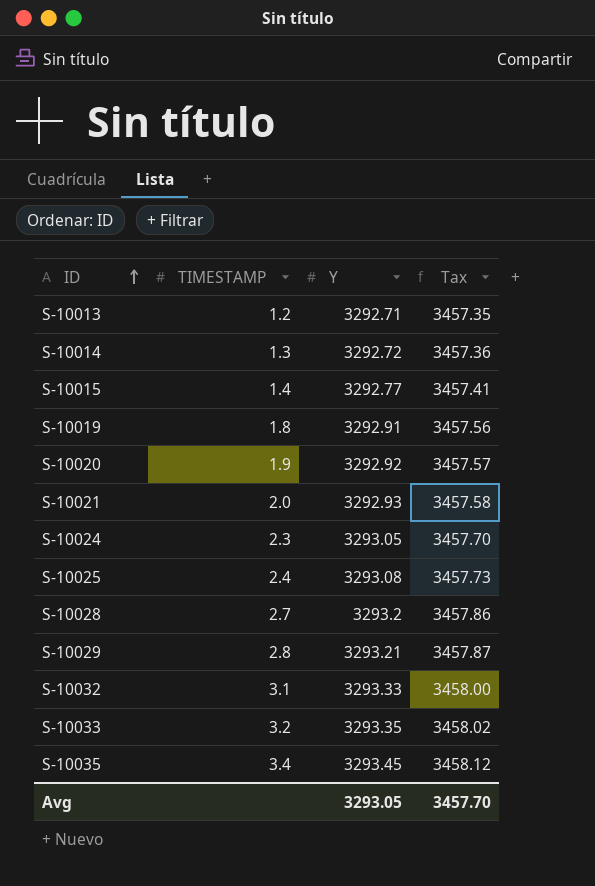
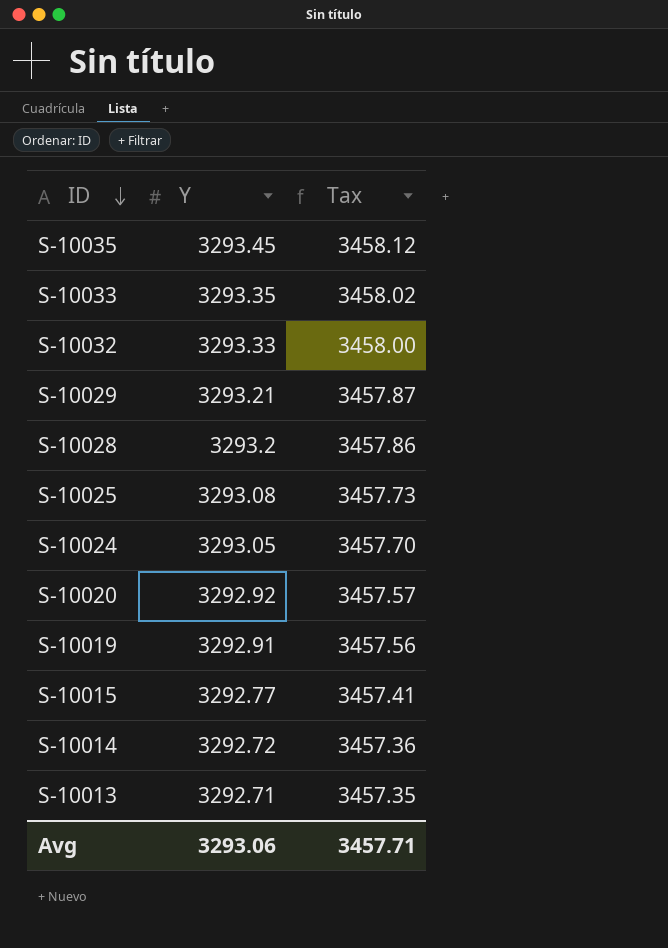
row order: ID ascending -> ID descending
column TIMESTAMP | position: 2 -> none
row S-10021: 2.0 | 3292.93 | 3457.58 -> none
Avg | Y: 3293.05 -> 3293.06
Avg | Tax: 3457.70 -> 3457.71

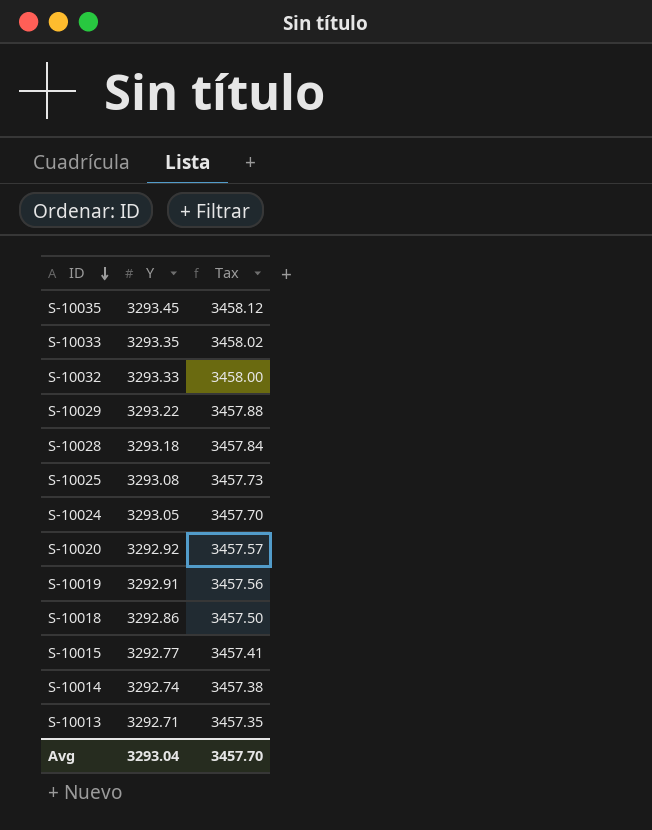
S-10029 | Y: 3293.21 -> 3293.22
S-10029 | Tax: 3457.87 -> 3457.88
S-10028 | Y: 3293.2 -> 3293.18
S-10028 | Tax: 3457.86 -> 3457.84
row S-10018: none -> 3292.86 | 3457.50
S-10014 | Y: 3292.72 -> 3292.74
S-10014 | Tax: 3457.36 -> 3457.38
Avg | Y: 3293.06 -> 3293.04
Avg | Tax: 3457.71 -> 3457.70

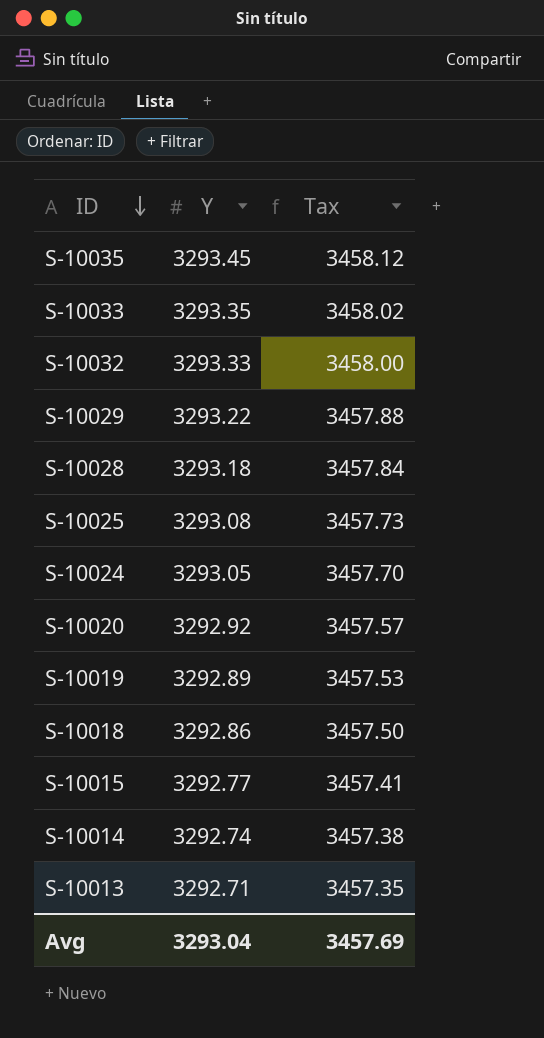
S-10019 | Y: 3292.91 -> 3292.89
S-10019 | Tax: 3457.56 -> 3457.53
Avg | Tax: 3457.70 -> 3457.69

